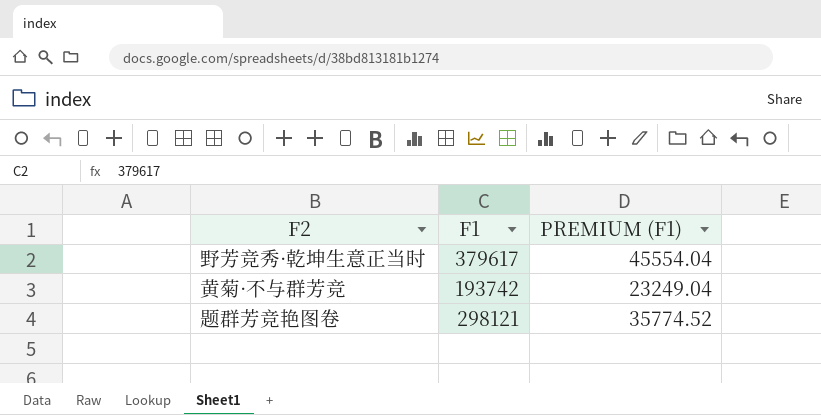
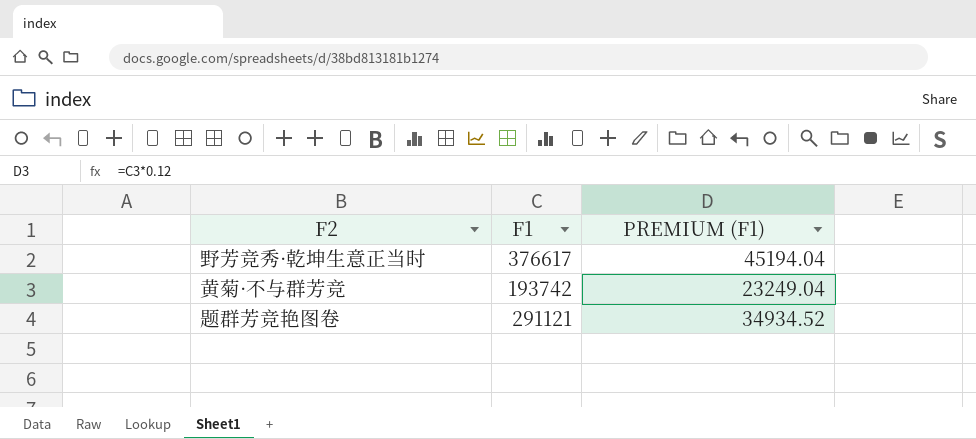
野芳竞秀·乾坤生意正当时 | F1: 379617 -> 376617
野芳竞秀·乾坤生意正当时 | PREMIUM (F1): 45554.04 -> 45194.04
题群芳竞艳图卷 | F1: 298121 -> 291121
题群芳竞艳图卷 | PREMIUM (F1): 35774.52 -> 34934.52

